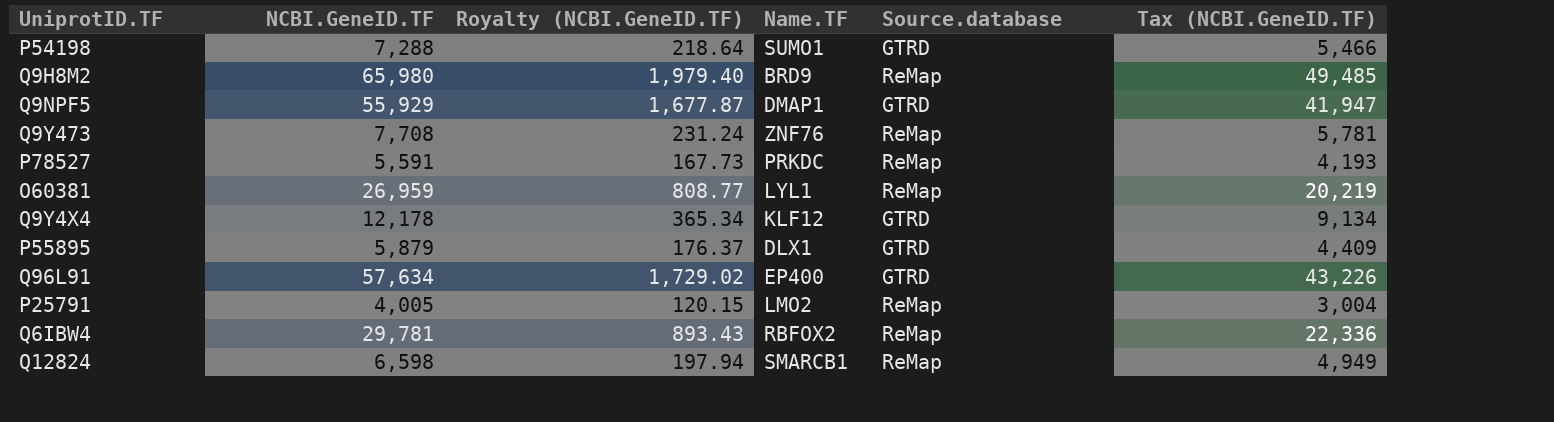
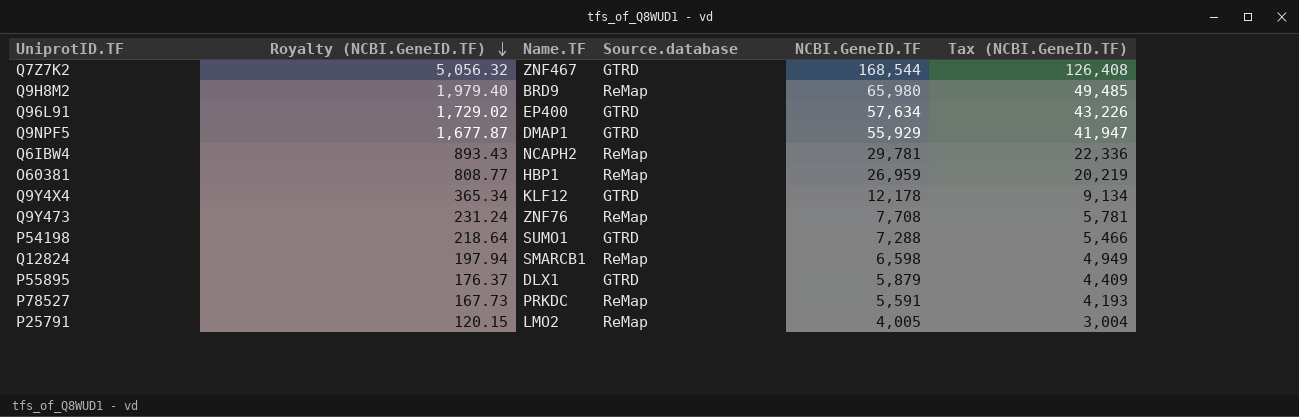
row order: none -> Royalty (NCBI.GeneID.TF) descending
column NCBI.GeneID.TF | position: 2 -> 5
row Q7Z7K2: none -> 5,056.32 | ZNF467 | GTRD | 168,544 | 126,408
Q6IBW4 | Name.TF: RBFOX2 -> NCAPH2
O60381 | Name.TF: LYL1 -> HBP1

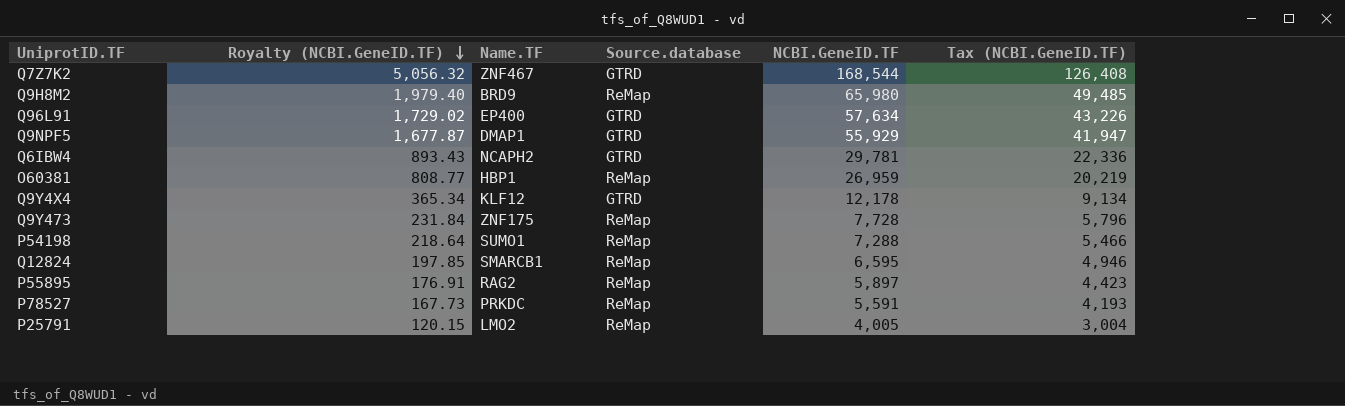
Q6IBW4 | Source.database: ReMap -> GTRD
Q9Y473 | Royalty (NCBI.GeneID.TF): 231.24 -> 231.84
Q9Y473 | Name.TF: ZNF76 -> ZNF175
Q9Y473 | NCBI.GeneID.TF: 7,708 -> 7,728
Q9Y473 | Tax (NCBI.GeneID.TF): 5,781 -> 5,796
P54198 | Source.database: GTRD -> ReMap
Q12824 | Royalty (NCBI.GeneID.TF): 197.94 -> 197.85
Q12824 | NCBI.GeneID.TF: 6,598 -> 6,595
Q12824 | Tax (NCBI.GeneID.TF): 4,949 -> 4,946
P55895 | Royalty (NCBI.GeneID.TF): 176.37 -> 176.91
P55895 | Name.TF: DLX1 -> RAG2
P55895 | Source.database: GTRD -> ReMap
P55895 | NCBI.GeneID.TF: 5,879 -> 5,897
P55895 | Tax (NCBI.GeneID.TF): 4,409 -> 4,423

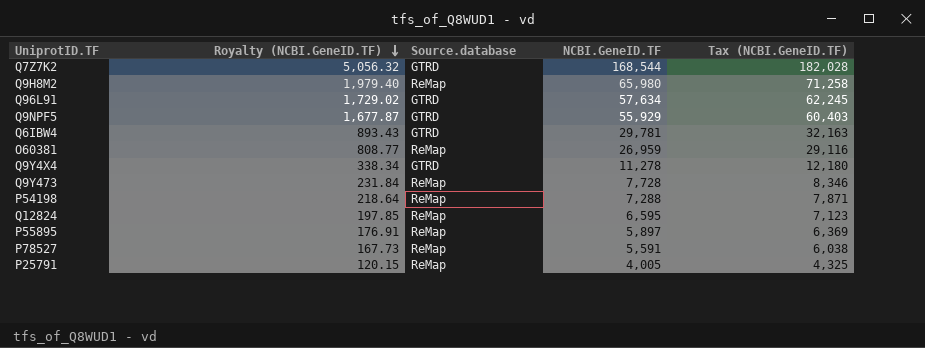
column Name.TF | position: 3 -> none
column Tax (NCBI.GeneID.TF) | formula: [NCBI.GeneID.TF] * 0.75 -> [NCBI.GeneID.TF] * 1.08
Q9Y4X4 | Royalty (NCBI.GeneID.TF): 365.34 -> 338.34
Q9Y4X4 | NCBI.GeneID.TF: 12,178 -> 11,278

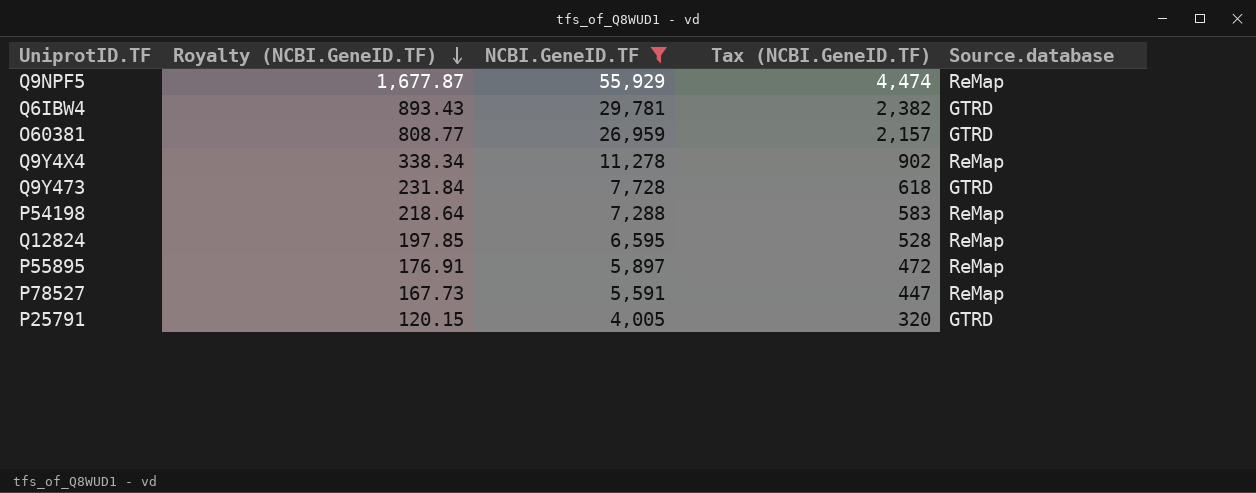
filter: none -> NCBI.GeneID.TF <= 55,929
column Tax (NCBI.GeneID.TF) | formula: [NCBI.GeneID.TF] * 1.08 -> [NCBI.GeneID.TF] * 0.08
column Source.database | position: 3 -> 5
Q9NPF5 | Source.database: GTRD -> ReMap
O60381 | Source.database: ReMap -> GTRD
Q9Y4X4 | Source.database: GTRD -> ReMap
Q9Y473 | Source.database: ReMap -> GTRD
P25791 | Source.database: ReMap -> GTRD

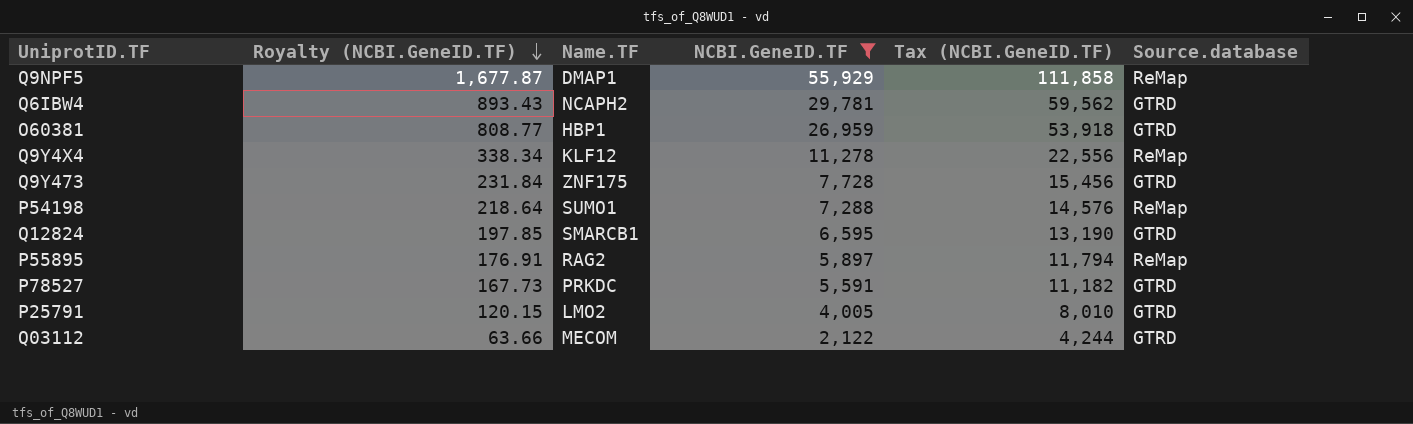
column Name.TF | position: none -> 3
column Tax (NCBI.GeneID.TF) | formula: [NCBI.GeneID.TF] * 0.08 -> [NCBI.GeneID.TF] * 2
Q12824 | Source.database: ReMap -> GTRD
P78527 | Source.database: ReMap -> GTRD
row Q03112: none -> 63.66 | MECOM | 2,122 | 4,244 | GTRD

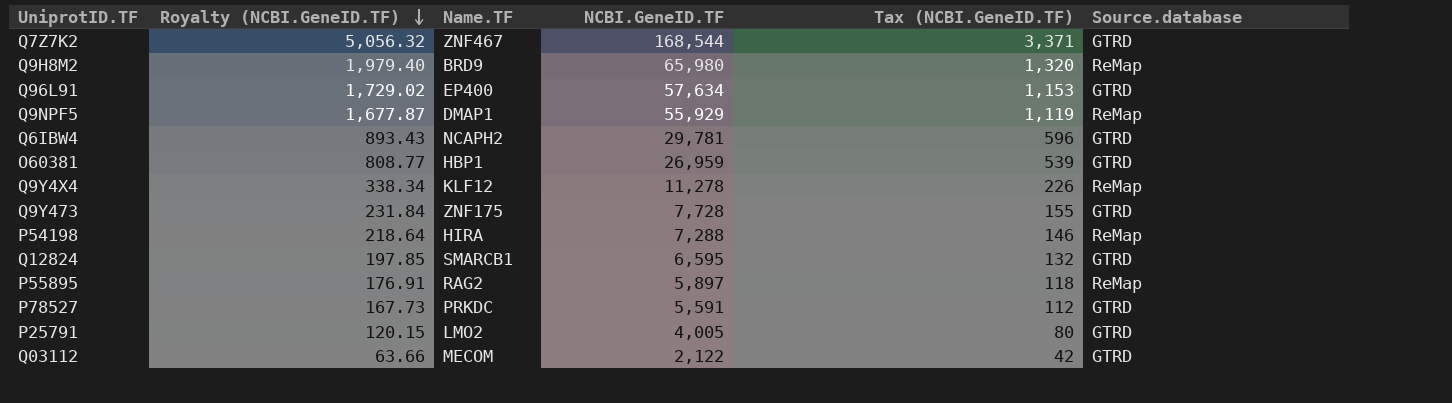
filter: NCBI.GeneID.TF <= 55,929 -> none
column Tax (NCBI.GeneID.TF) | formula: [NCBI.GeneID.TF] * 2 -> [NCBI.GeneID.TF] * 0.02
P54198 | Name.TF: SUMO1 -> HIRA

